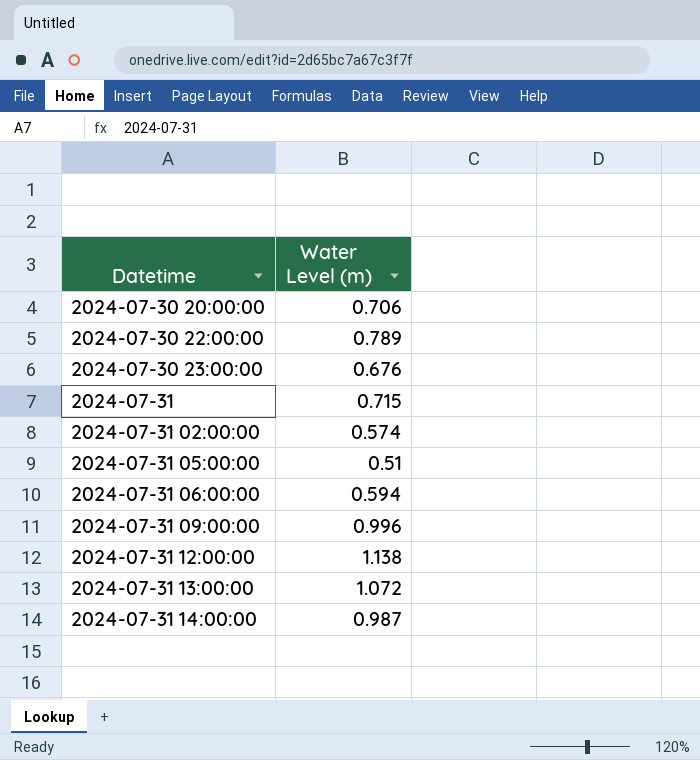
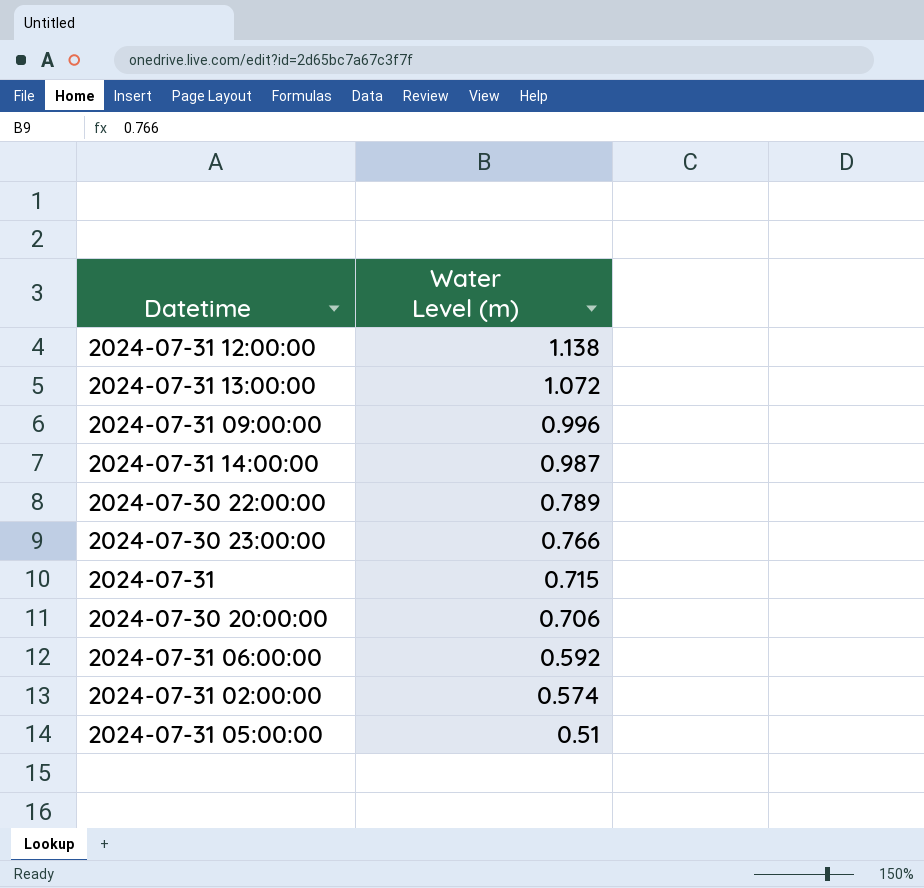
row order: Datetime ascending -> Water Level (m) descending
2024-07-30 23:00:00 | Water Level (m): 0.676 -> 0.766
2024-07-31 06:00:00 | Water Level (m): 0.594 -> 0.592

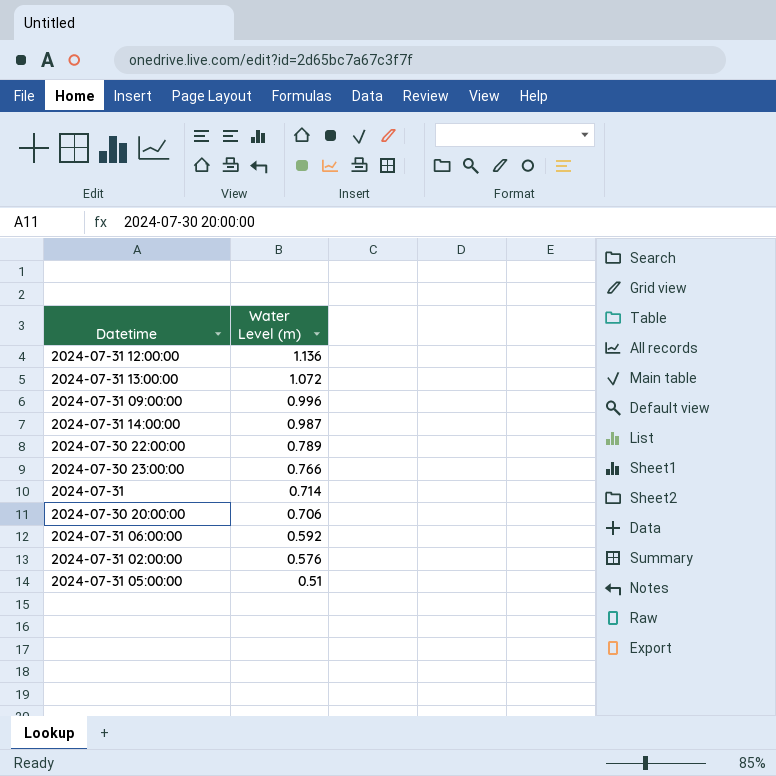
2024-07-31 12:00:00 | Water Level (m): 1.138 -> 1.136
2024-07-31 | Water Level (m): 0.715 -> 0.714
2024-07-31 02:00:00 | Water Level (m): 0.574 -> 0.576

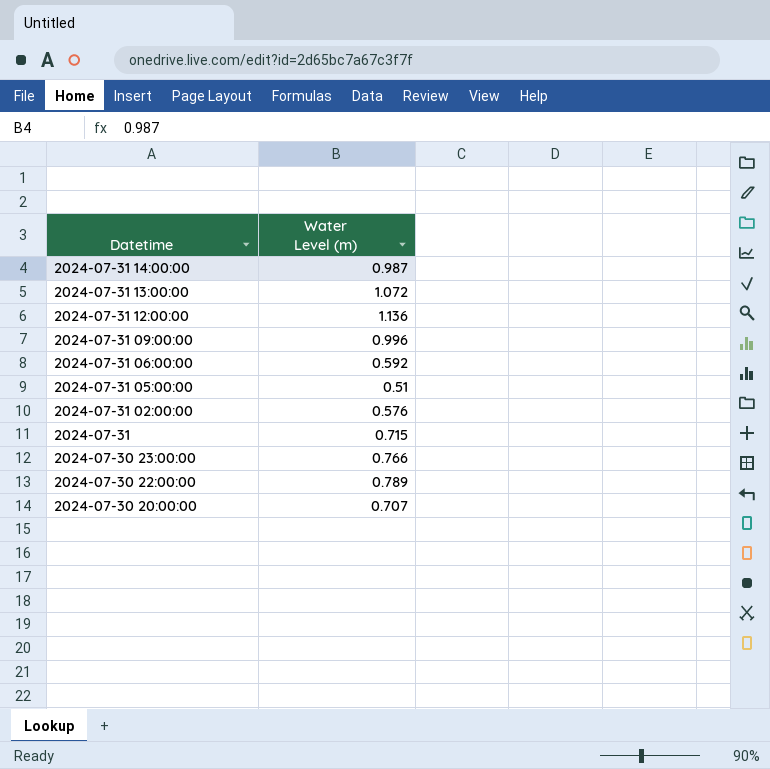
row order: Water Level (m) descending -> Datetime descending
2024-07-31 | Water Level (m): 0.714 -> 0.715
2024-07-30 20:00:00 | Water Level (m): 0.706 -> 0.707

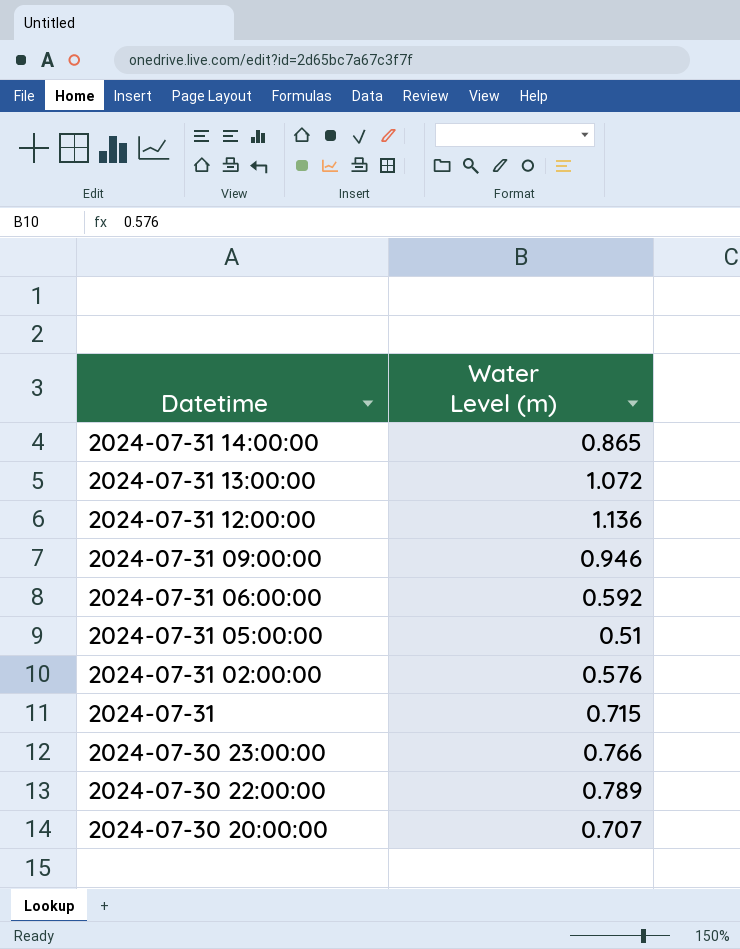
2024-07-31 14:00:00 | Water Level (m): 0.987 -> 0.865
2024-07-31 09:00:00 | Water Level (m): 0.996 -> 0.946

